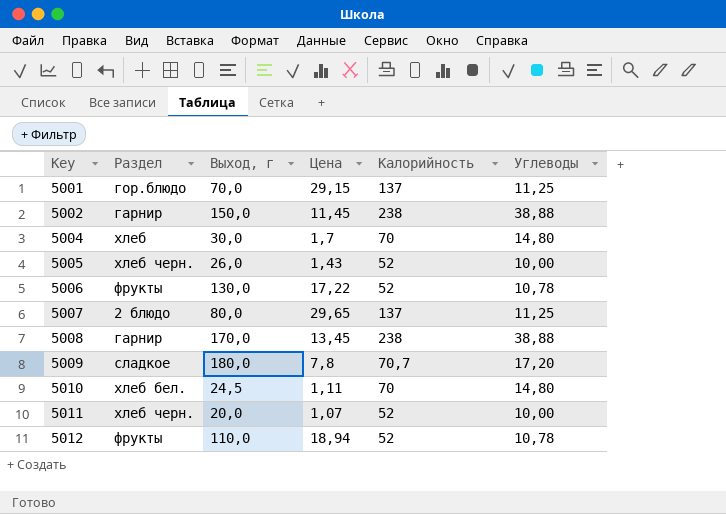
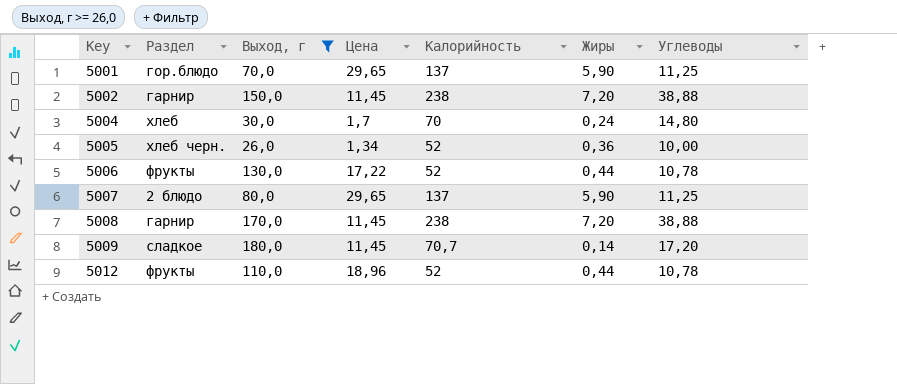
filter: none -> Выход, г >= 26,0
column Жиры | position: none -> 6
5001 | Цена: 29,15 -> 29,65
5005 | Цена: 1,43 -> 1,34
5008 | Цена: 13,45 -> 11,45
5009 | Цена: 7,8 -> 11,45
5012 | Цена: 18,94 -> 18,96

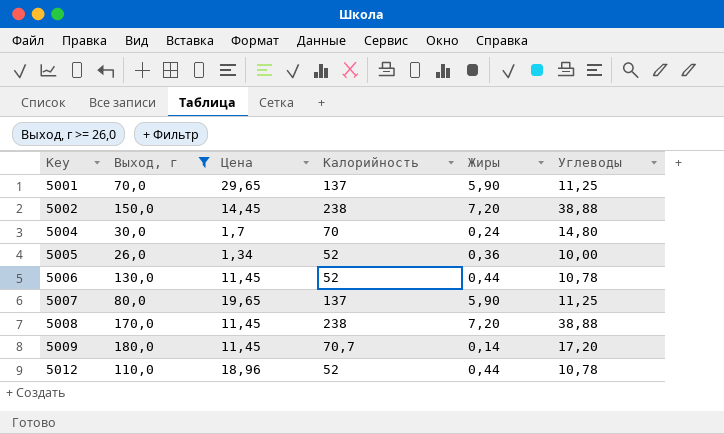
column Раздел | position: 2 -> none
5002 | Цена: 11,45 -> 14,45
5006 | Цена: 17,22 -> 11,45
5007 | Цена: 29,65 -> 19,65

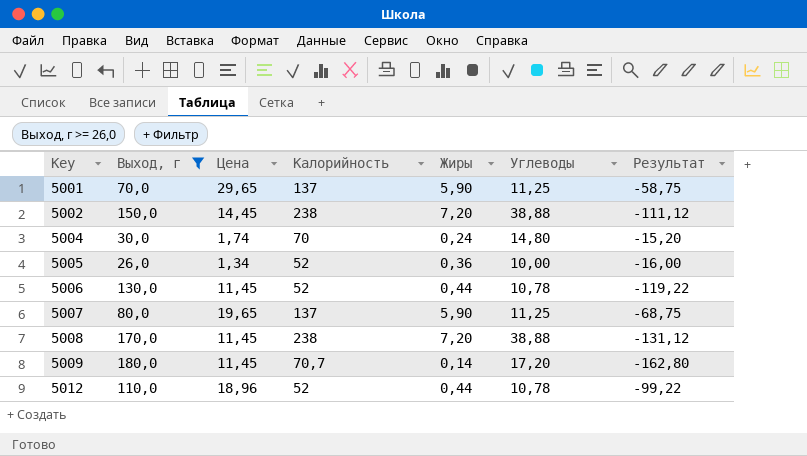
column Результат | formula: none -> [Углеводы] - [Выход, г]
5004 | Цена: 1,7 -> 1,74

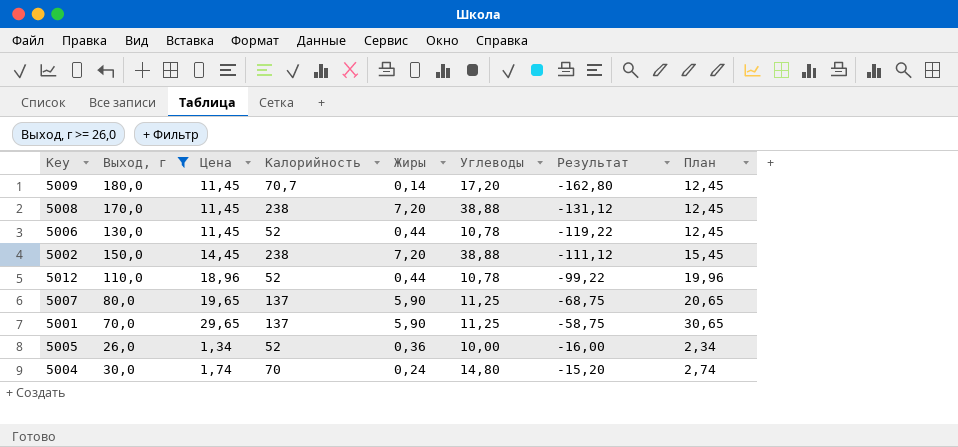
row order: Key ascending -> Результат ascending
column План | formula: none -> [Цена] + 1

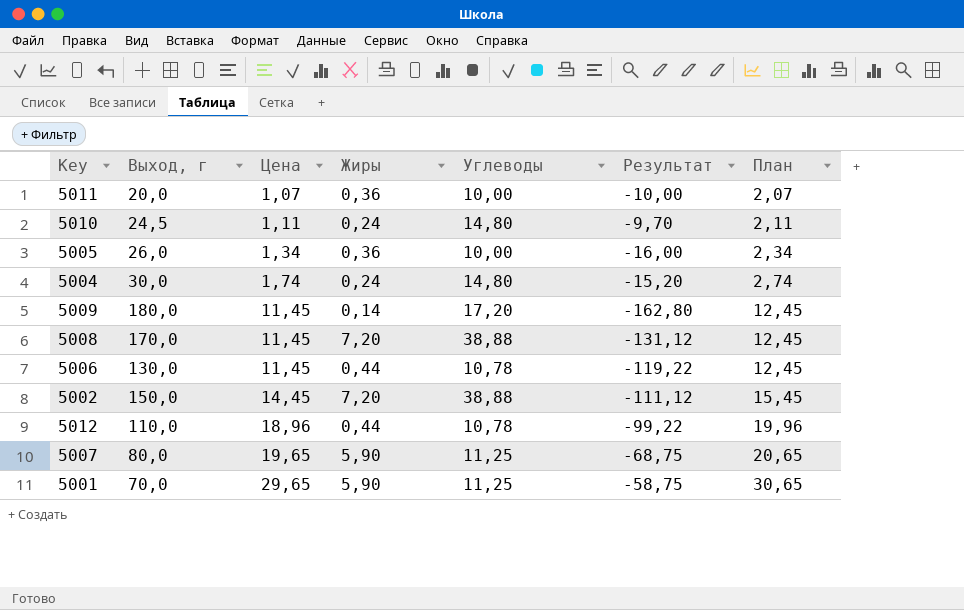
filter: Выход, г >= 26,0 -> none
row order: Результат ascending -> Цена ascending
column Калорийность | position: 4 -> none

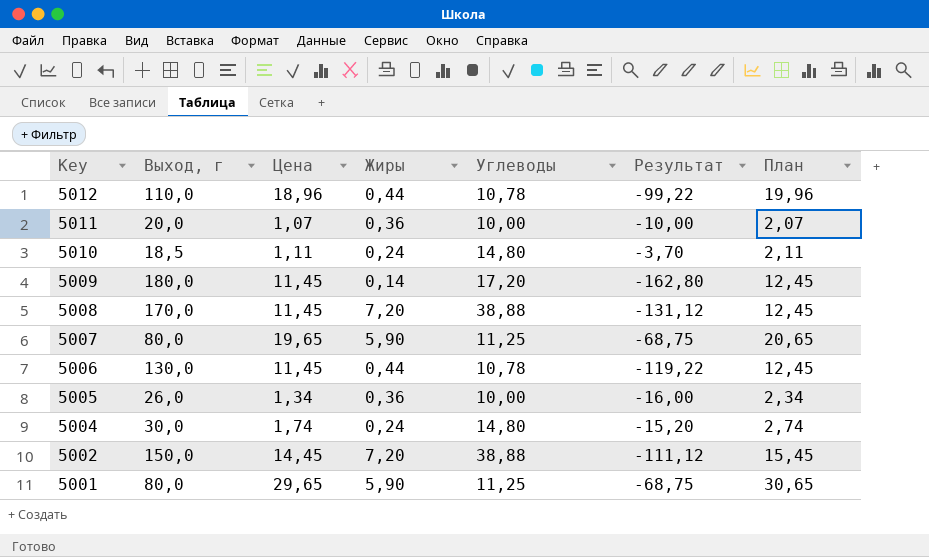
row order: Цена ascending -> Key descending
5010 | Выход, г: 24,5 -> 18,5
5010 | Результат: -9,70 -> -3,70
5001 | Выход, г: 70,0 -> 80,0
5001 | Результат: -58,75 -> -68,75

